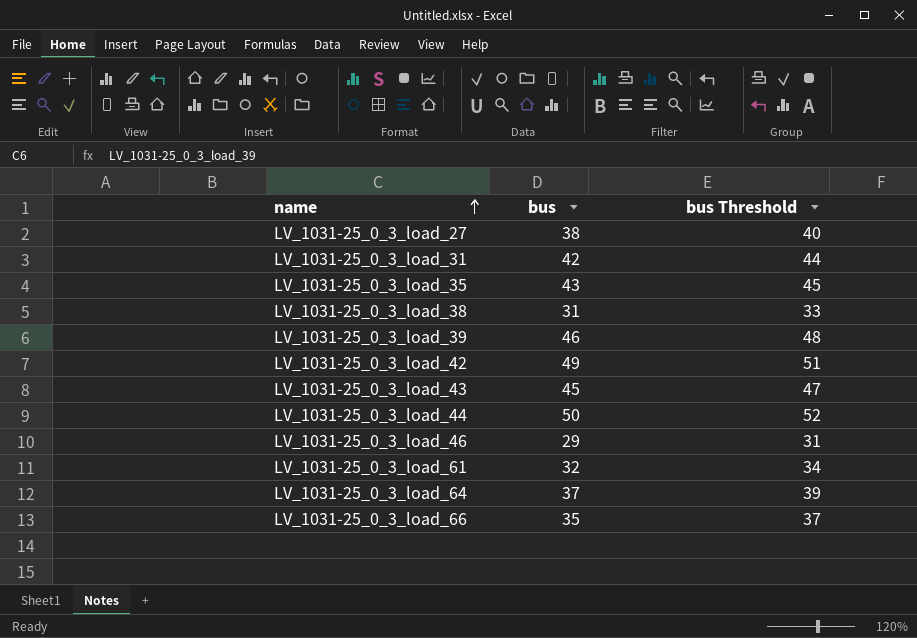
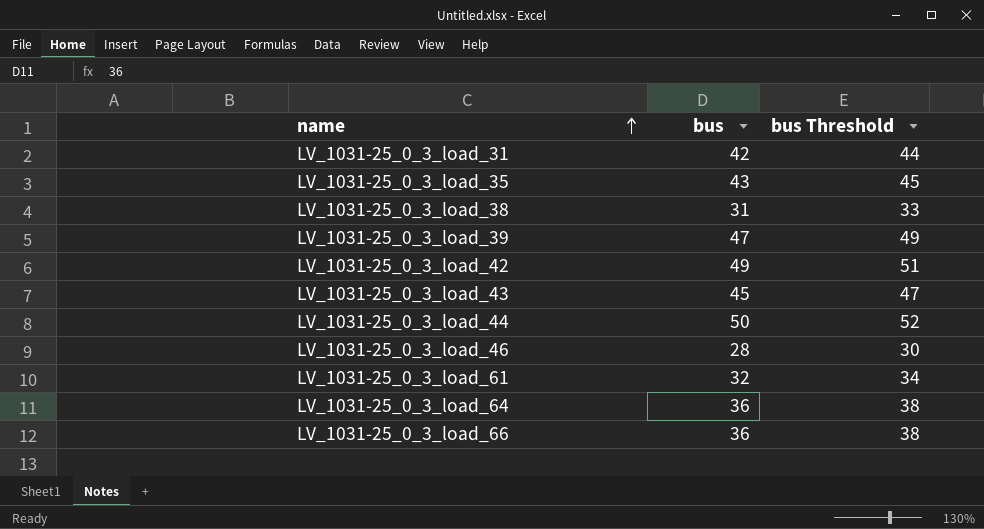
row LV_1031-25_0_3_load_27: 38 | 40 -> none
LV_1031-25_0_3_load_39 | bus: 46 -> 47
LV_1031-25_0_3_load_39 | bus Threshold: 48 -> 49
LV_1031-25_0_3_load_46 | bus: 29 -> 28
LV_1031-25_0_3_load_46 | bus Threshold: 31 -> 30
LV_1031-25_0_3_load_64 | bus: 37 -> 36
LV_1031-25_0_3_load_64 | bus Threshold: 39 -> 38
LV_1031-25_0_3_load_66 | bus: 35 -> 36
LV_1031-25_0_3_load_66 | bus Threshold: 37 -> 38

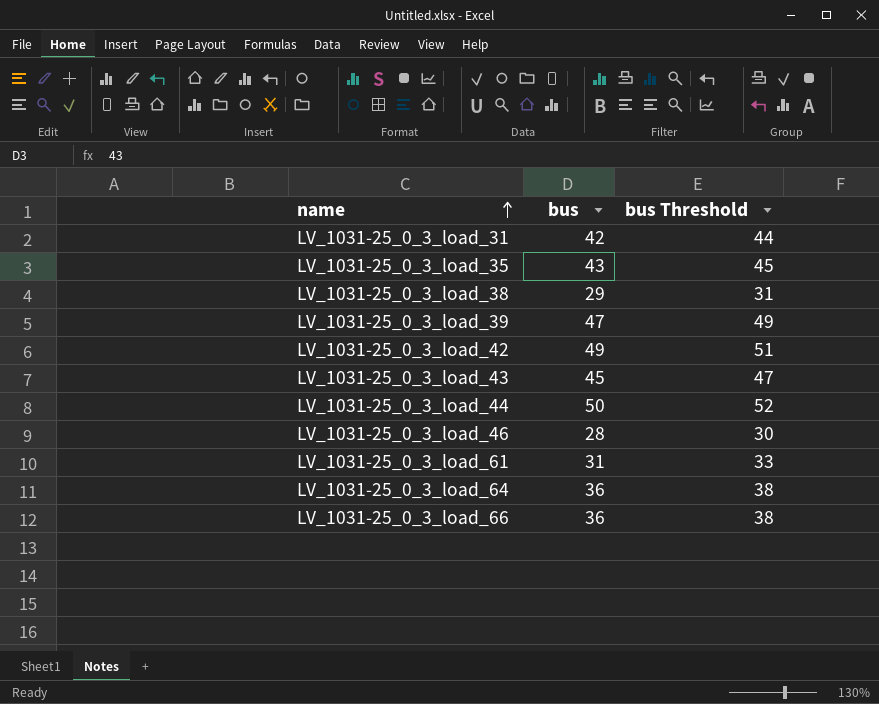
LV_1031-25_0_3_load_38 | bus: 31 -> 29
LV_1031-25_0_3_load_38 | bus Threshold: 33 -> 31
LV_1031-25_0_3_load_61 | bus: 32 -> 31
LV_1031-25_0_3_load_61 | bus Threshold: 34 -> 33

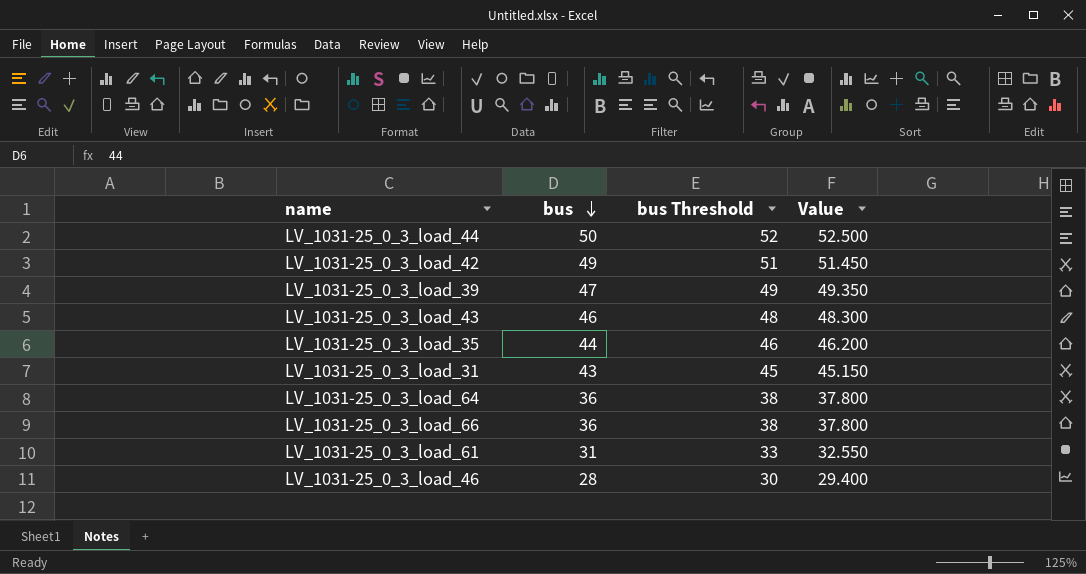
row order: name ascending -> bus descending
column Value | formula: none -> [bus] * 1.05
row LV_1031-25_0_3_load_38: 29 | 31 -> none
LV_1031-25_0_3_load_43 | bus: 45 -> 46
LV_1031-25_0_3_load_43 | bus Threshold: 47 -> 48
LV_1031-25_0_3_load_35 | bus: 43 -> 44
LV_1031-25_0_3_load_35 | bus Threshold: 45 -> 46
LV_1031-25_0_3_load_31 | bus: 42 -> 43
LV_1031-25_0_3_load_31 | bus Threshold: 44 -> 45

